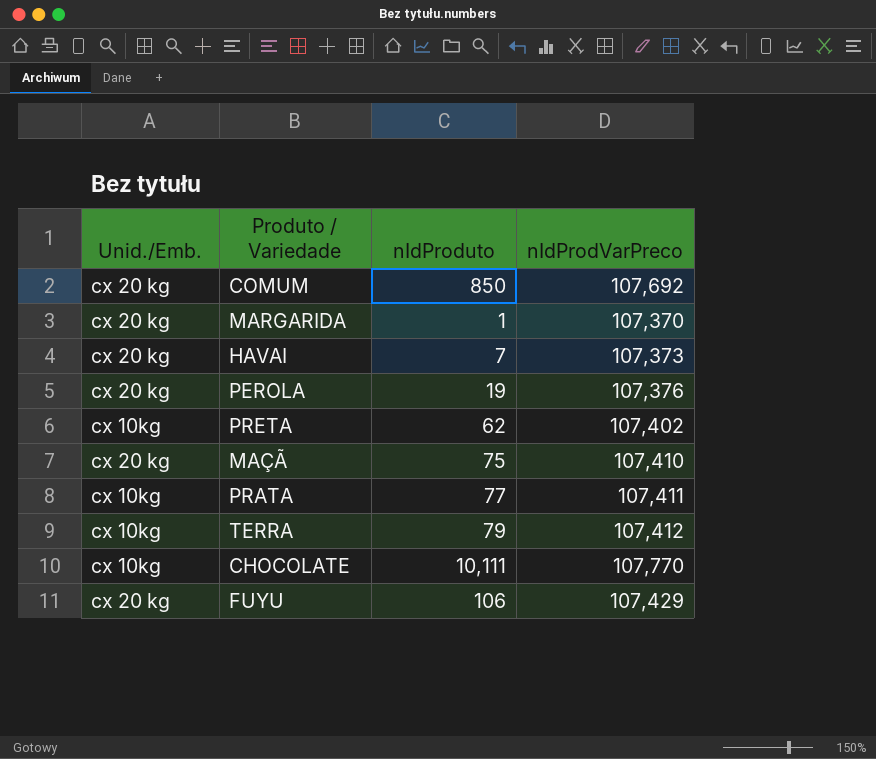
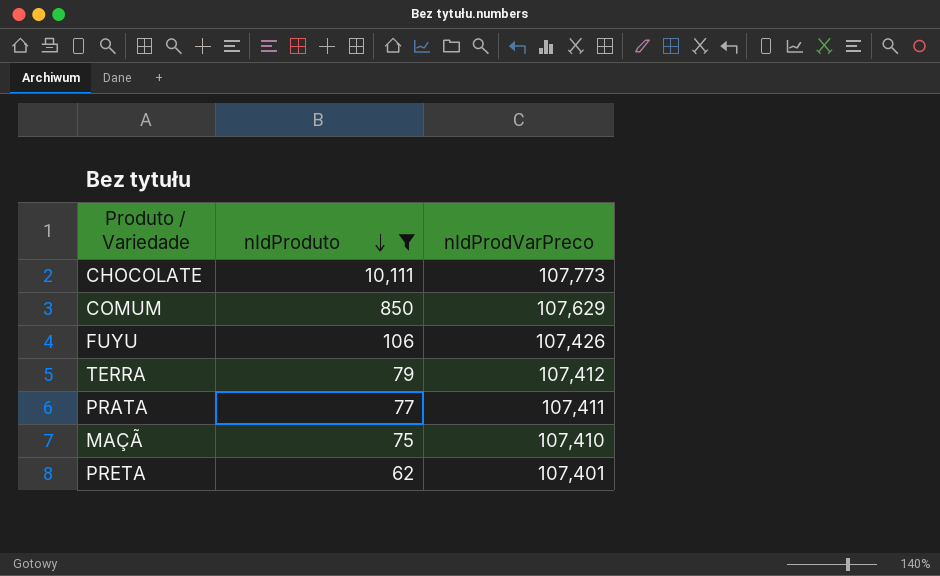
filter: none -> nIdProduto >= 62
row order: none -> nIdProduto descending
column Unid./Emb. | position: 1 -> none
CHOCOLATE | nIdProdVarPreco: 107,770 -> 107,773
COMUM | nIdProdVarPreco: 107,692 -> 107,629
FUYU | nIdProdVarPreco: 107,429 -> 107,426
PRETA | nIdProdVarPreco: 107,402 -> 107,401

